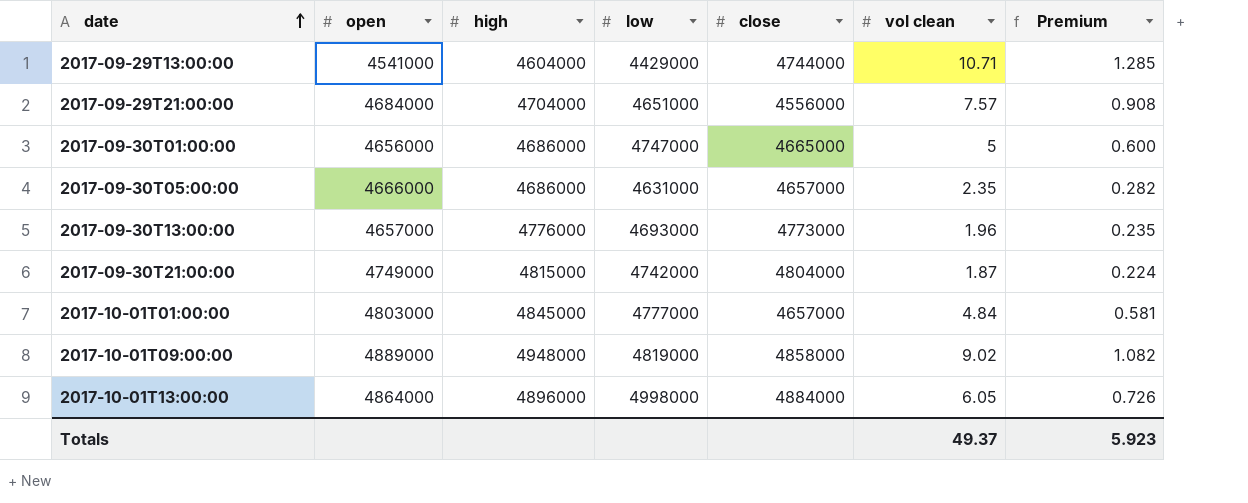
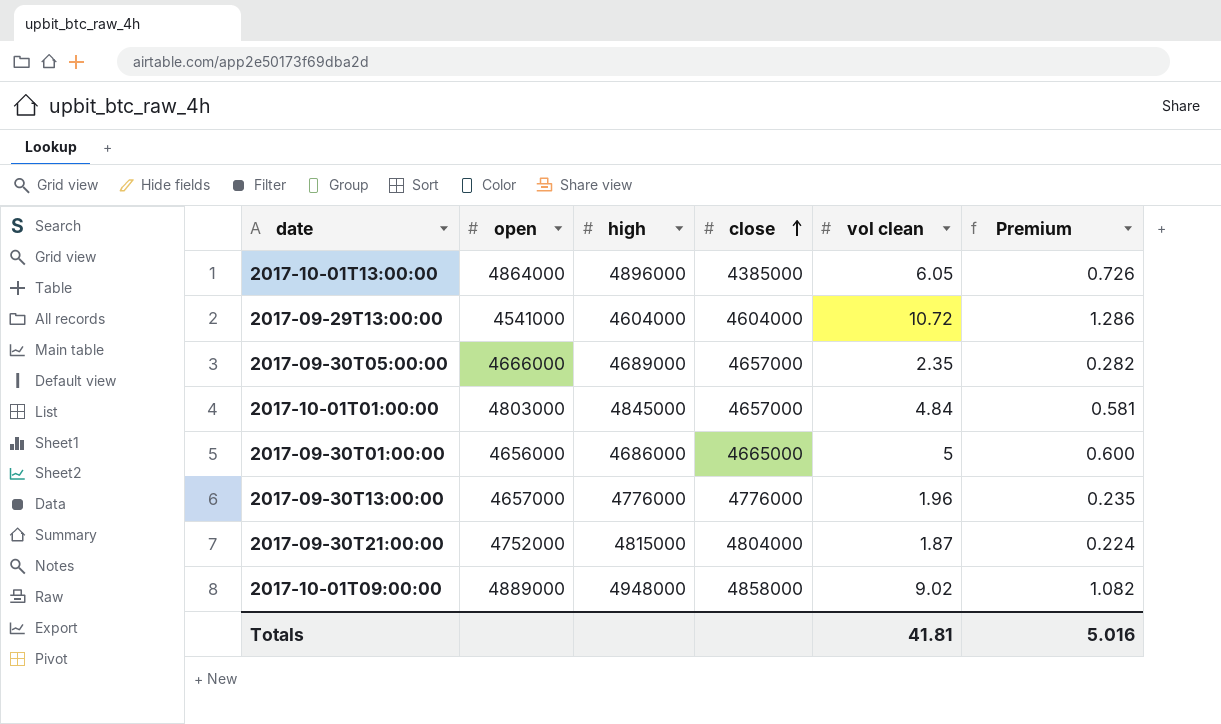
row order: date ascending -> close ascending
column low | position: 4 -> none
row 2017-09-29T21:00:00: 4684000 | 4704000 | 4651000 | 4556000 | 7.57 | 0.908 -> none
2017-10-01T13:00:00 | close: 4884000 -> 4385000
2017-09-29T13:00:00 | close: 4744000 -> 4604000
2017-09-29T13:00:00 | vol clean: 10.71 -> 10.72
2017-09-29T13:00:00 | Premium: 1.285 -> 1.286
2017-09-30T05:00:00 | high: 4686000 -> 4689000
2017-09-30T13:00:00 | close: 4773000 -> 4776000
2017-09-30T21:00:00 | open: 4749000 -> 4752000
Totals | vol clean: 49.37 -> 41.81
Totals | Premium: 5.923 -> 5.016

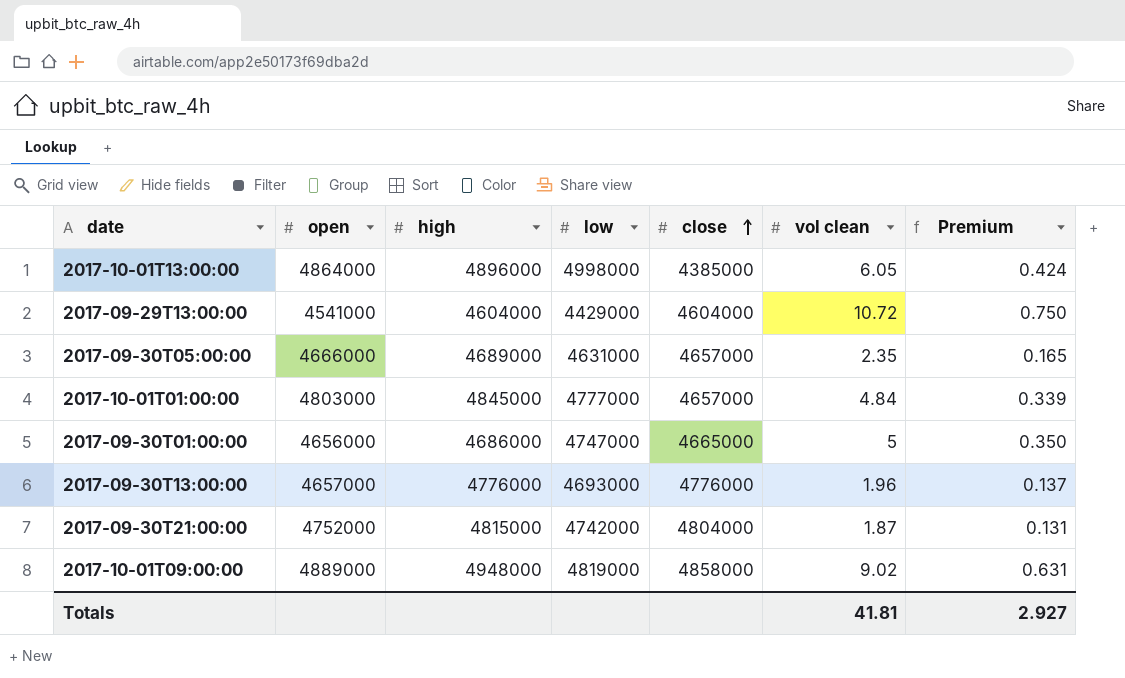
column low | position: none -> 4
column Premium | formula: [vol clean] * 0.12 -> [vol clean] * 0.07
Totals | Premium: 5.016 -> 2.927

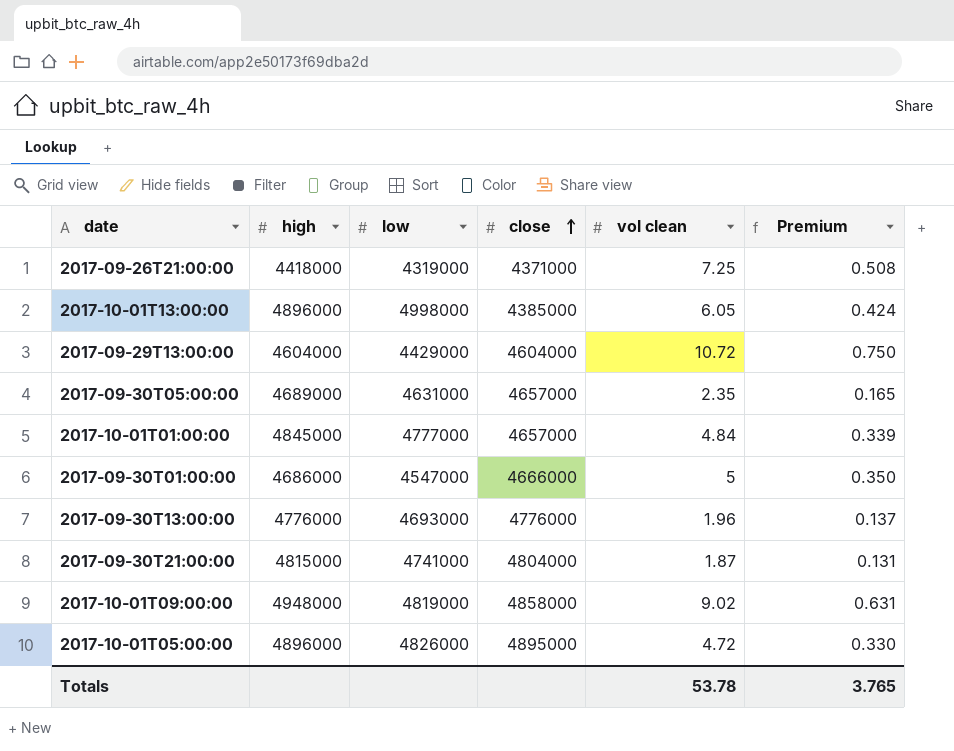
column open | position: 2 -> none
row 2017-09-26T21:00:00: none -> 4418000 | 4319000 | 4371000 | 7.25 | 0.508
2017-09-30T01:00:00 | low: 4747000 -> 4547000
2017-09-30T01:00:00 | close: 4665000 -> 4666000
2017-09-30T21:00:00 | low: 4742000 -> 4741000
row 2017-10-01T05:00:00: none -> 4896000 | 4826000 | 4895000 | 4.72 | 0.330
Totals | vol clean: 41.81 -> 53.78
Totals | Premium: 2.927 -> 3.765

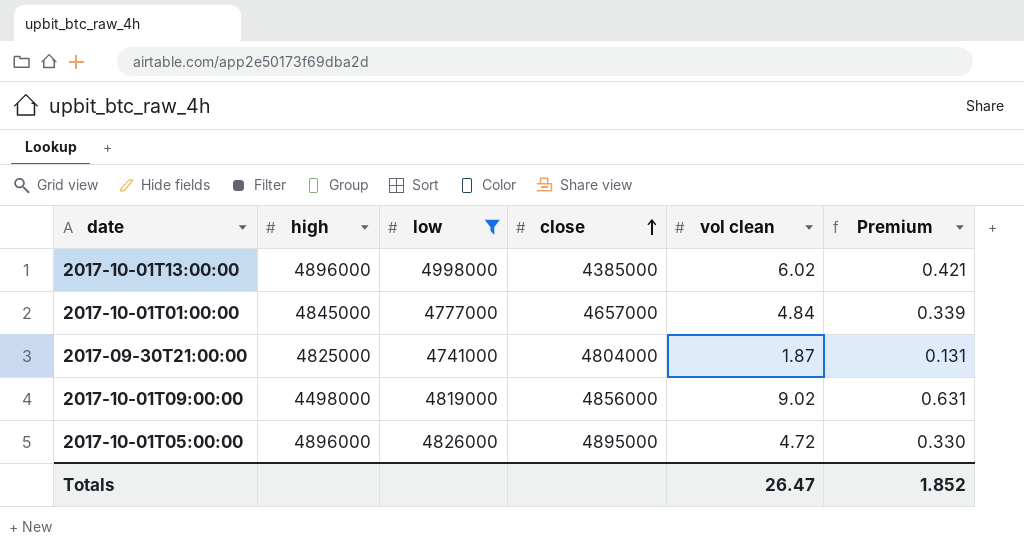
filter: none -> low >= 4741000
2017-10-01T13:00:00 | vol clean: 6.05 -> 6.02
2017-10-01T13:00:00 | Premium: 0.424 -> 0.421
2017-09-30T21:00:00 | high: 4815000 -> 4825000
2017-10-01T09:00:00 | high: 4948000 -> 4498000
2017-10-01T09:00:00 | close: 4858000 -> 4856000
Totals | vol clean: 53.78 -> 26.47
Totals | Premium: 3.765 -> 1.852

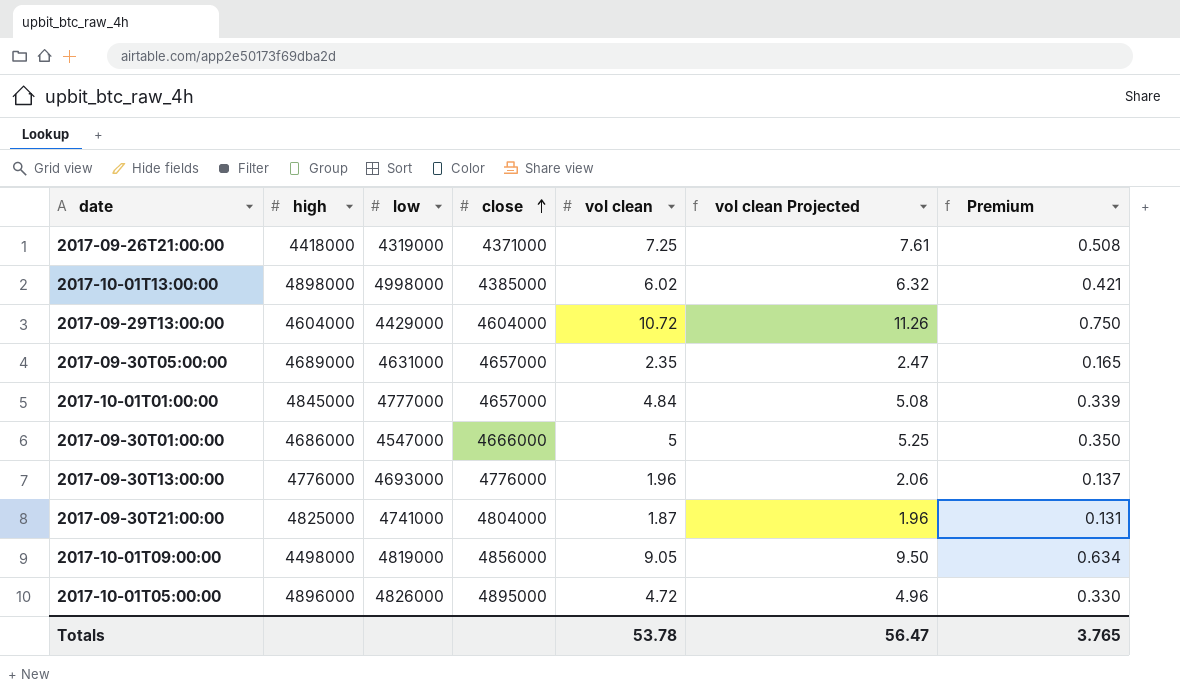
filter: low >= 4741000 -> none
column vol clean Projected | formula: none -> [vol clean] * 1.05
2017-10-01T13:00:00 | high: 4896000 -> 4898000
2017-10-01T09:00:00 | vol clean: 9.02 -> 9.05
2017-10-01T09:00:00 | Premium: 0.631 -> 0.634
Totals | vol clean: 26.47 -> 53.78
Totals | Premium: 1.852 -> 3.765

